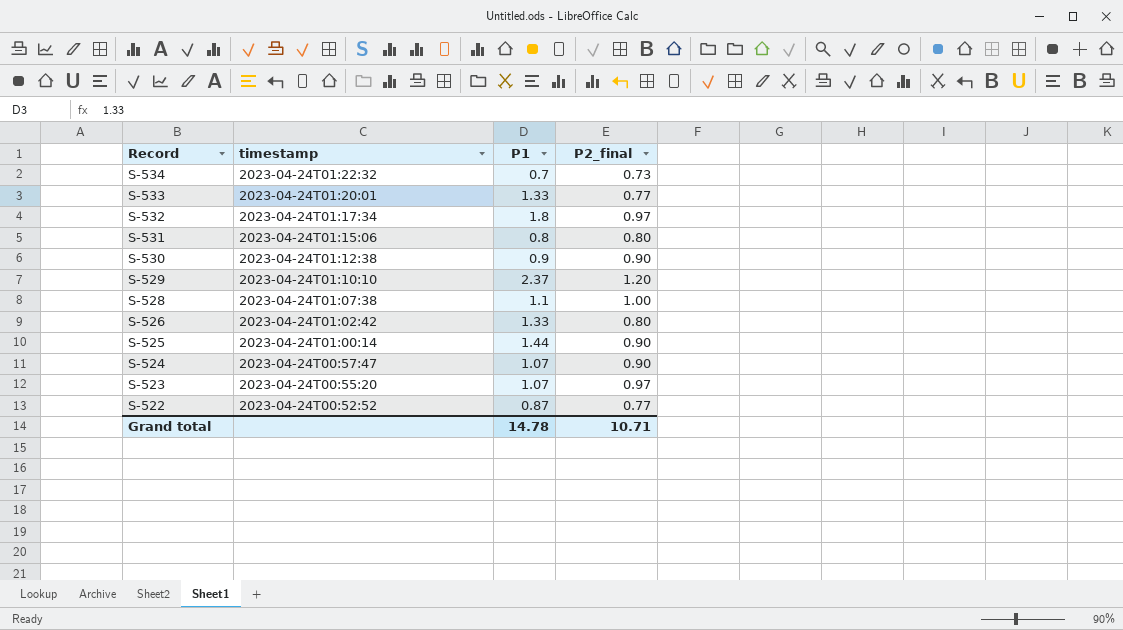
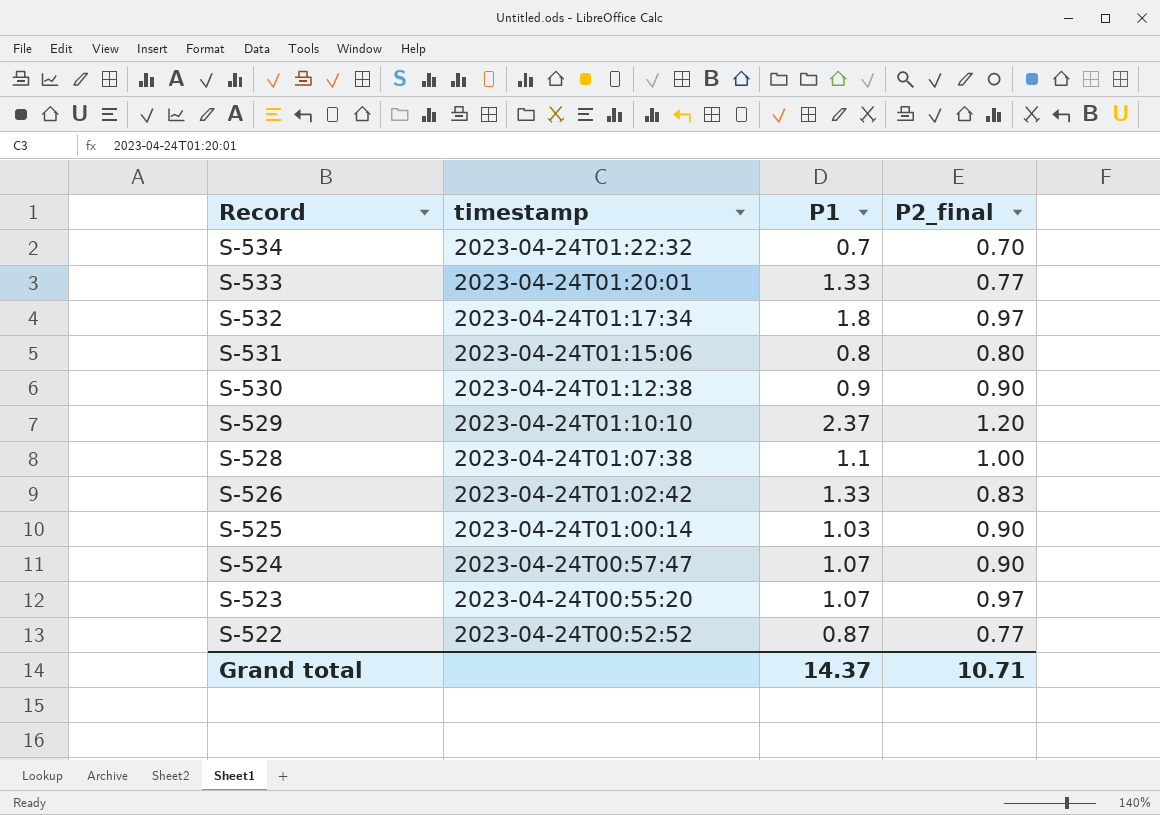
S-534 | P2_final: 0.73 -> 0.70
S-526 | P2_final: 0.80 -> 0.83
S-525 | P1: 1.44 -> 1.03
Grand total | P1: 14.78 -> 14.37

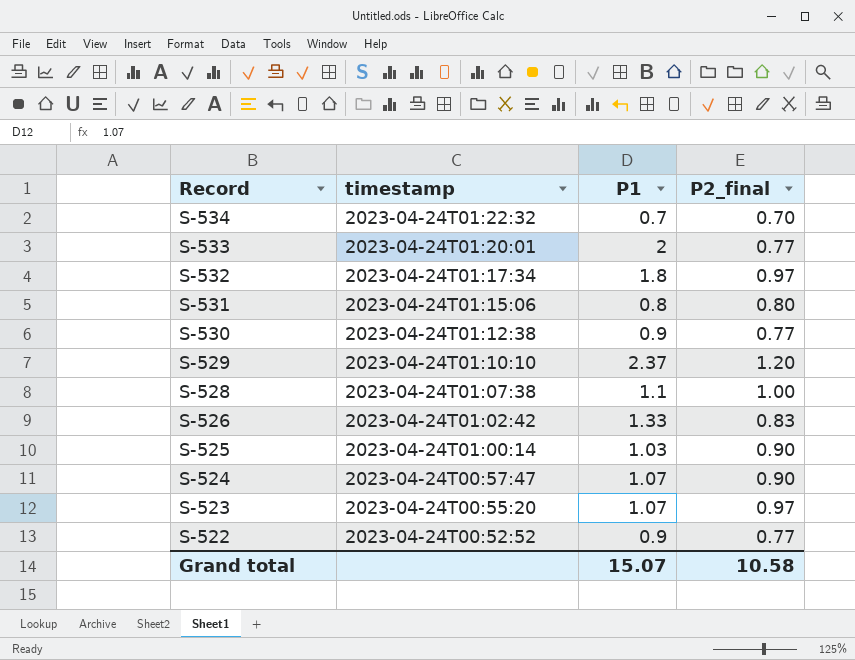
S-533 | P1: 1.33 -> 2
S-530 | P2_final: 0.90 -> 0.77
S-522 | P1: 0.87 -> 0.9
Grand total | P1: 14.37 -> 15.07
Grand total | P2_final: 10.71 -> 10.58

